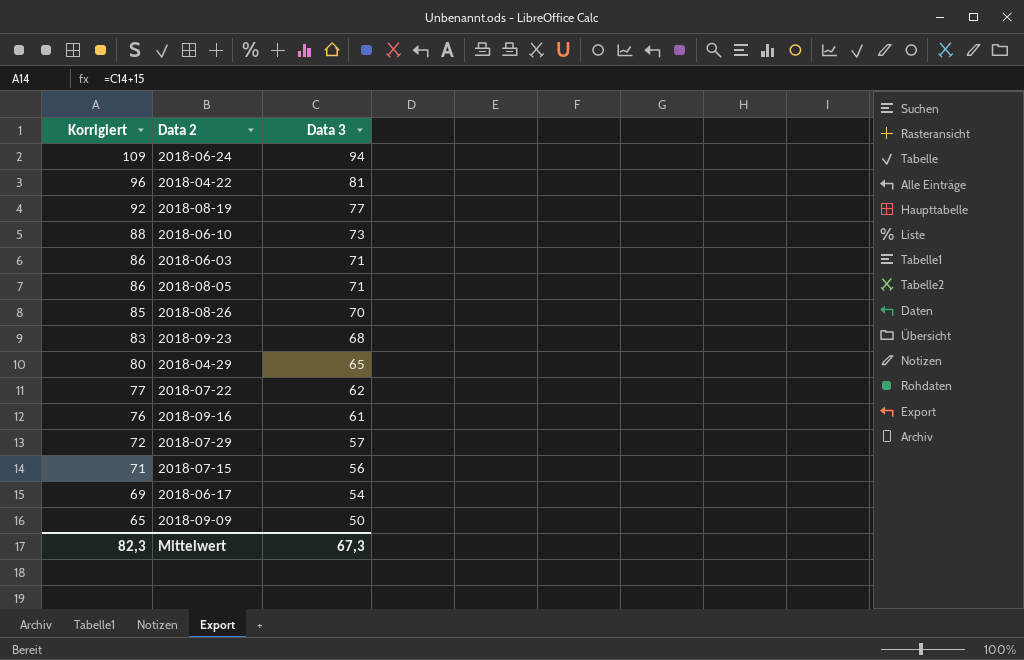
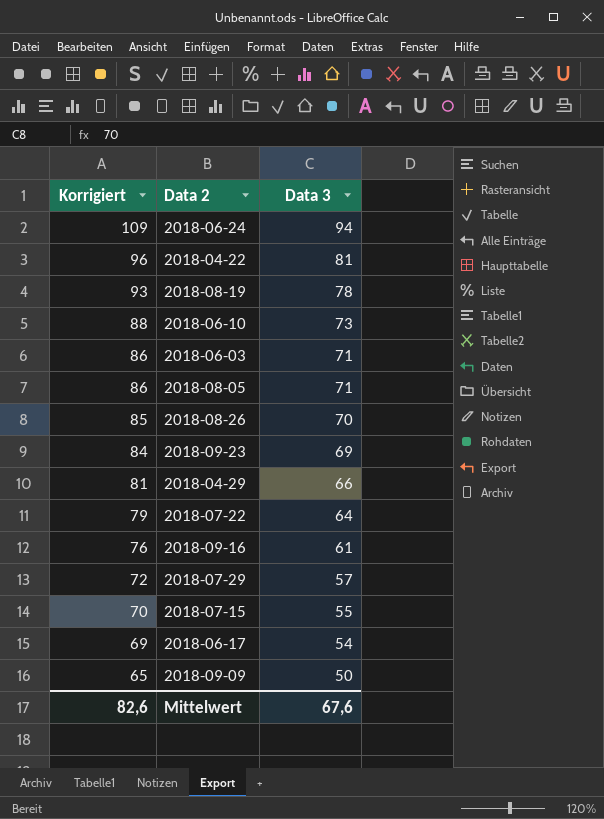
2018-08-19 | Korrigiert: 92 -> 93
2018-08-19 | Data 3: 77 -> 78
2018-09-23 | Korrigiert: 83 -> 84
2018-09-23 | Data 3: 68 -> 69
2018-04-29 | Korrigiert: 80 -> 81
2018-04-29 | Data 3: 65 -> 66
2018-07-22 | Korrigiert: 77 -> 79
2018-07-22 | Data 3: 62 -> 64
2018-07-15 | Korrigiert: 71 -> 70
2018-07-15 | Data 3: 56 -> 55
Mittelwert | Korrigiert: 82,3 -> 82,6
Mittelwert | Data 3: 67,3 -> 67,6

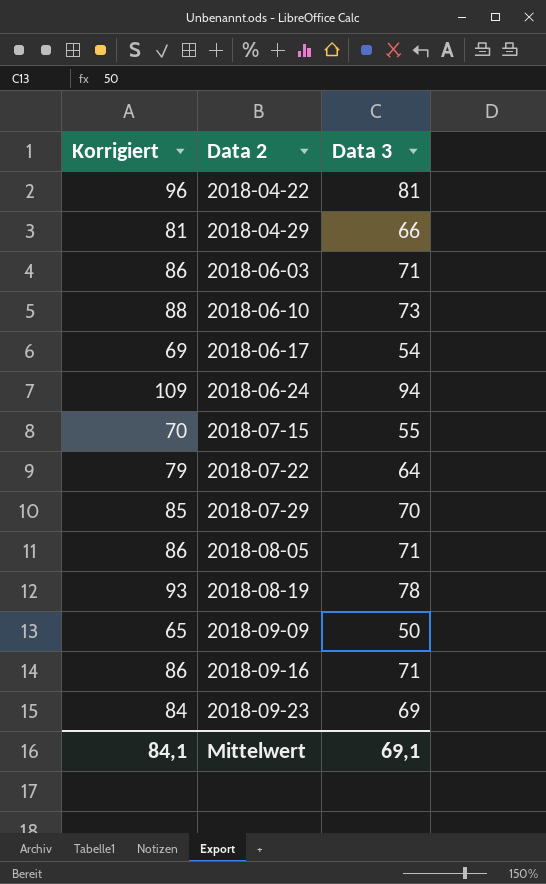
row order: Korrigiert descending -> Data 2 ascending
row 2018-08-26: 85 | 70 -> none
2018-07-29 | Korrigiert: 72 -> 85
2018-07-29 | Data 3: 57 -> 70
2018-09-16 | Korrigiert: 76 -> 86
2018-09-16 | Data 3: 61 -> 71
Mittelwert | Korrigiert: 82,6 -> 84,1
Mittelwert | Data 3: 67,6 -> 69,1

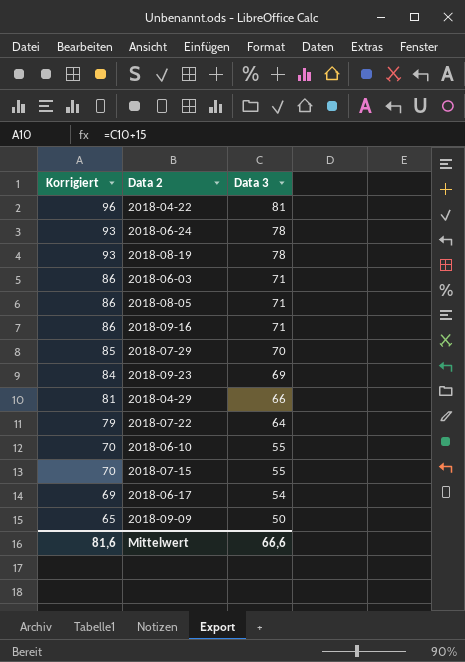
row order: Data 2 ascending -> Korrigiert descending
2018-06-24 | Korrigiert: 109 -> 93
2018-06-24 | Data 3: 94 -> 78
2018-06-10 | Korrigiert: 88 -> 70
2018-06-10 | Data 3: 73 -> 55
Mittelwert | Korrigiert: 84,1 -> 81,6
Mittelwert | Data 3: 69,1 -> 66,6

